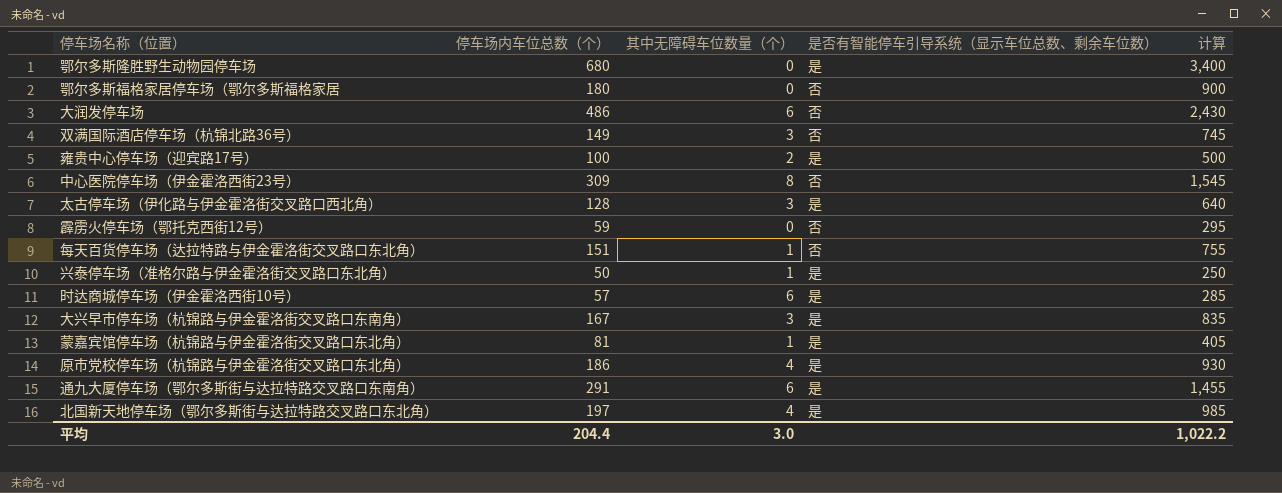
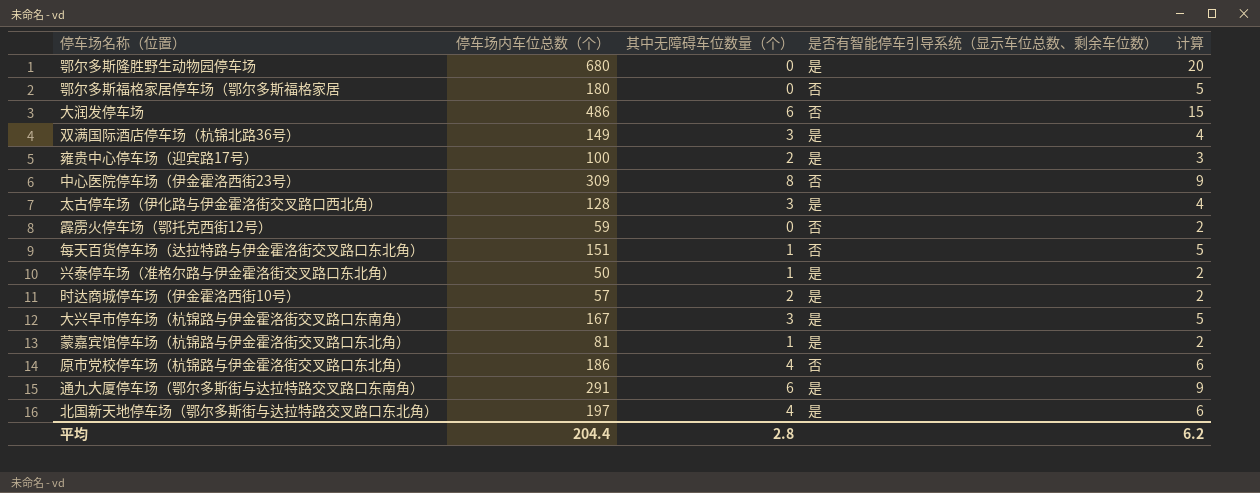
column 计算 | formula: [停车场内车位总数（个）] * 5 -> [停车场内车位总数（个）] * 0.03
双满国际酒店停车场（杭锦北路36号） | 是否有智能停车引导系统（显示车位总数、剩余车位数）: 否 -> 是
时达商城停车场（伊金霍洛西街10号） | 其中无障碍车位数量（个）: 6 -> 2
原市党校停车场（杭锦路与伊金霍洛街交叉路口东北角） | 是否有智能停车引导系统（显示车位总数、剩余车位数）: 是 -> 否
平均 | 其中无障碍车位数量（个）: 3.0 -> 2.8
平均 | 计算: 1,022.2 -> 6.2

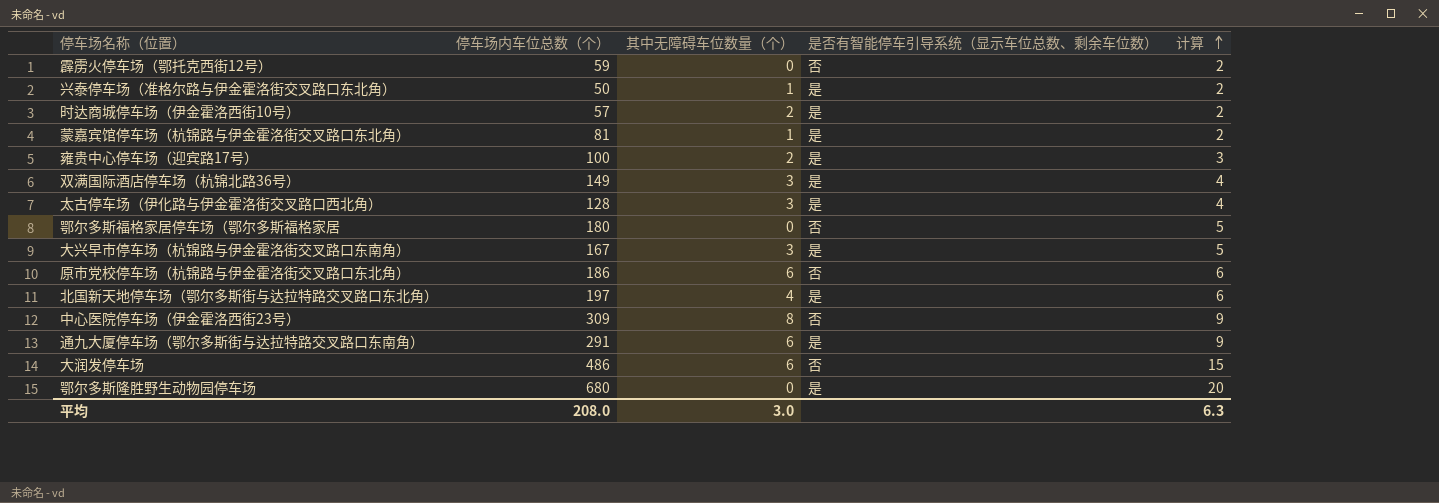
row order: none -> 计算 ascending
row 每天百货停车场（达拉特路与伊金霍洛街交叉路口东北角）: 151 | 1 | 否 | 5 -> none
原市党校停车场（杭锦路与伊金霍洛街交叉路口东北角） | 其中无障碍车位数量（个）: 4 -> 6
平均 | 停车场内车位总数（个）: 204.4 -> 208.0
平均 | 其中无障碍车位数量（个）: 2.8 -> 3.0
平均 | 计算: 6.2 -> 6.3

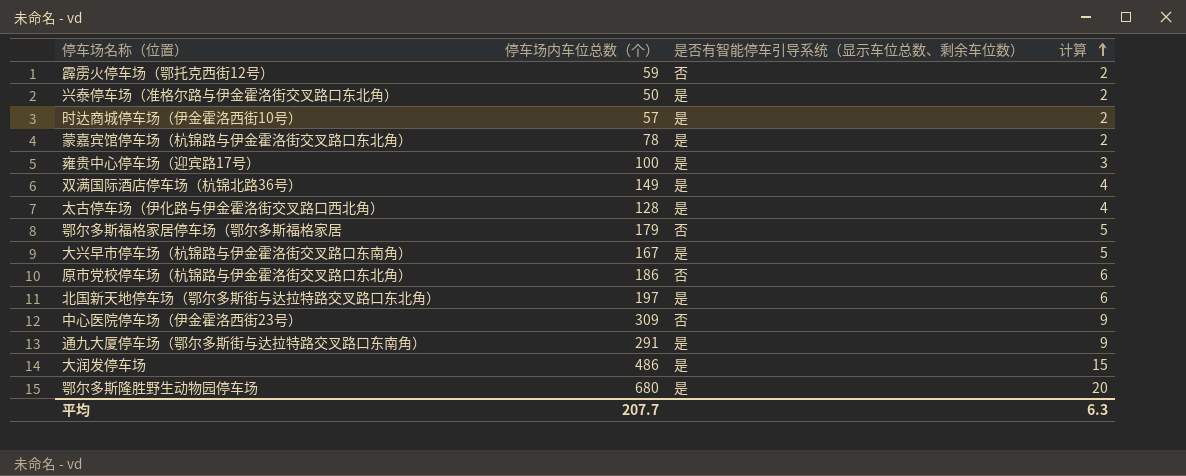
column 其中无障碍车位数量（个） | position: 3 -> none
蒙嘉宾馆停车场（杭锦路与伊金霍洛街交叉路口东北角） | 停车场内车位总数（个）: 81 -> 78
鄂尔多斯福格家居停车场（鄂尔多斯福格家居 | 停车场内车位总数（个）: 180 -> 179
大润发停车场 | 是否有智能停车引导系统（显示车位总数、剩余车位数）: 否 -> 是
平均 | 停车场内车位总数（个）: 208.0 -> 207.7

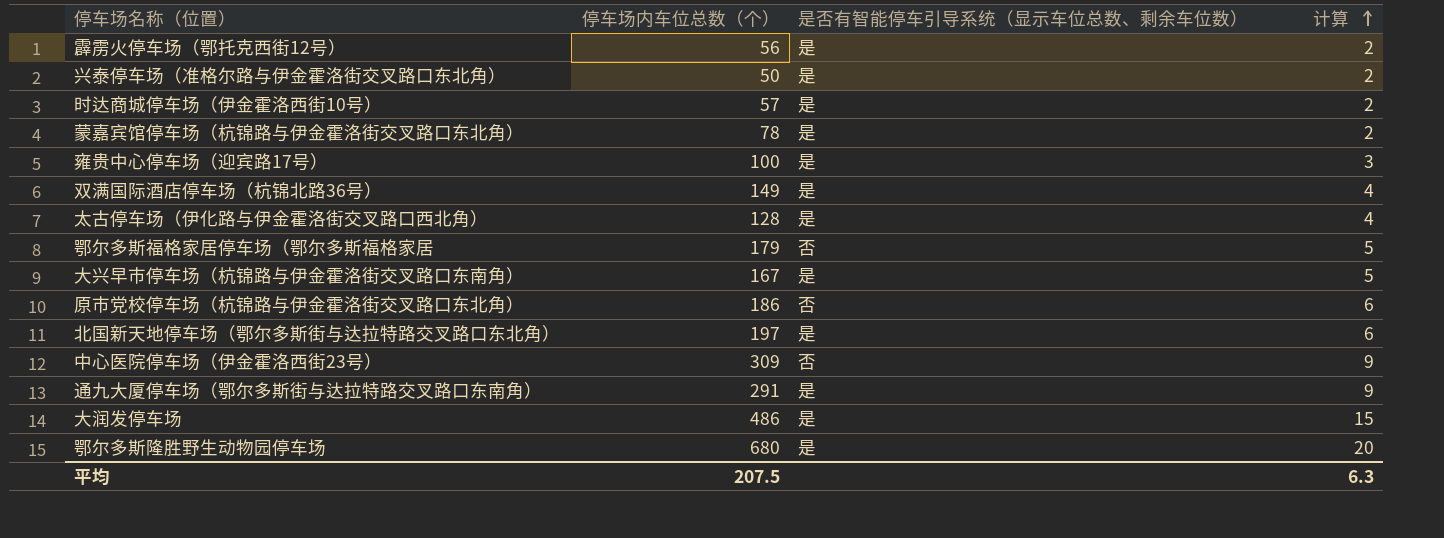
霹雳火停车场（鄂托克西街12号） | 停车场内车位总数（个）: 59 -> 56
霹雳火停车场（鄂托克西街12号） | 是否有智能停车引导系统（显示车位总数、剩余车位数）: 否 -> 是
平均 | 停车场内车位总数（个）: 207.7 -> 207.5

